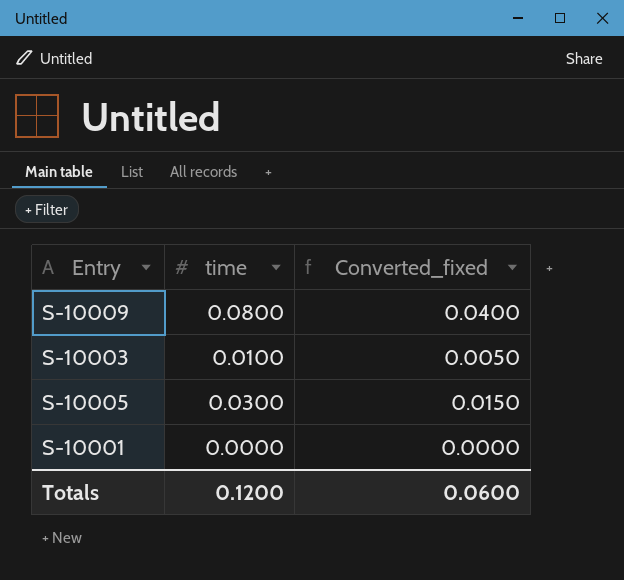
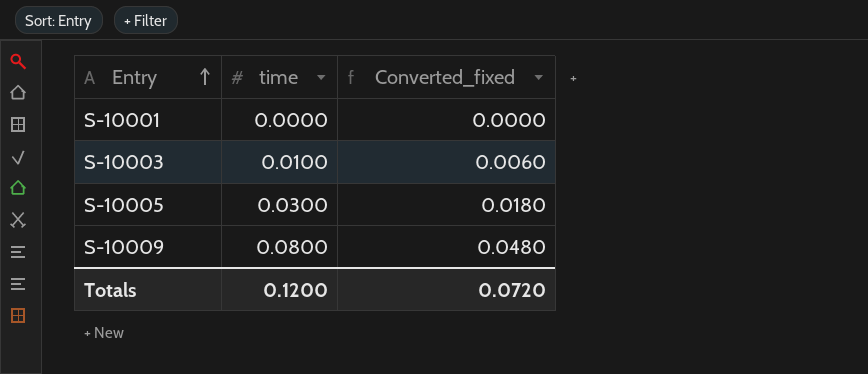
row order: none -> Entry ascending
column Converted_fixed | formula: [time] * 0.5 -> [time] * 0.6
Totals | Converted_fixed: 0.0600 -> 0.0720

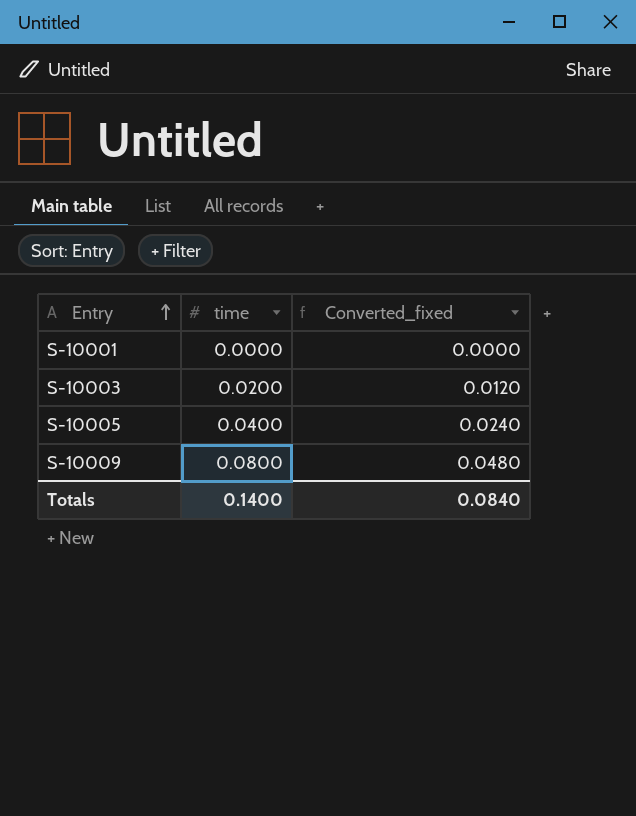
S-10003 | time: 0.0100 -> 0.0200
S-10003 | Converted_fixed: 0.0060 -> 0.0120
S-10005 | time: 0.0300 -> 0.0400
S-10005 | Converted_fixed: 0.0180 -> 0.0240
Totals | time: 0.1200 -> 0.1400
Totals | Converted_fixed: 0.0720 -> 0.0840

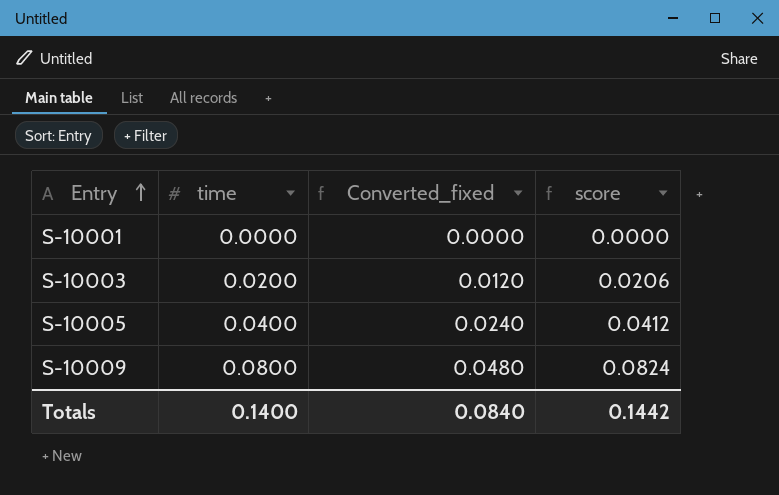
column score | formula: none -> [time] * 1.03

